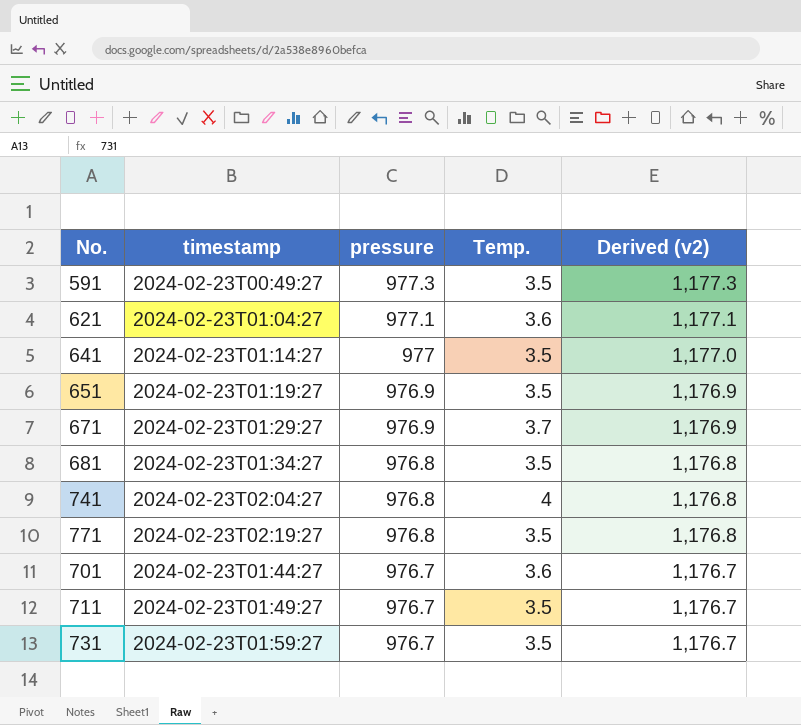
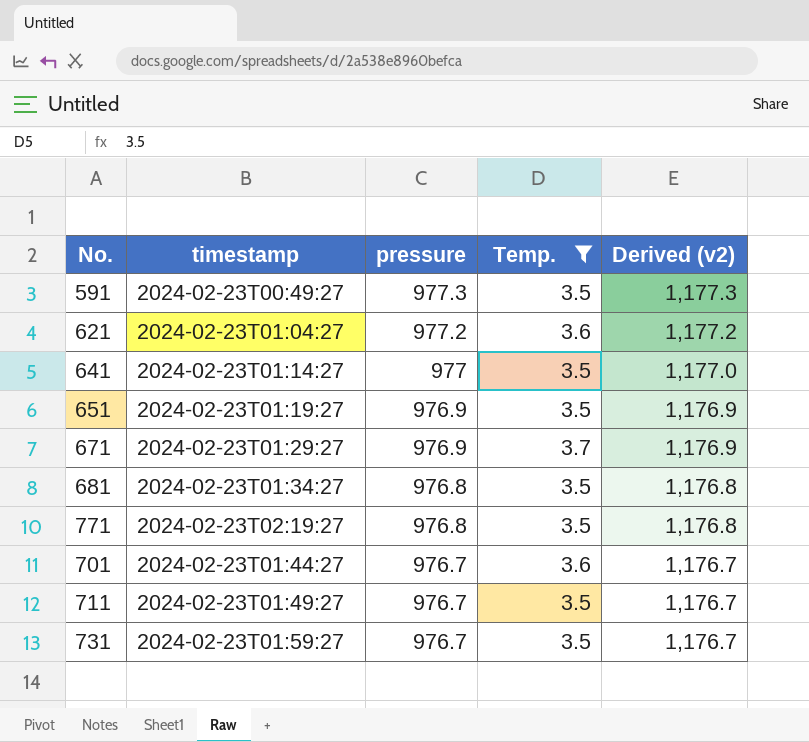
filter: none -> Temp. != 4
621 | pressure: 977.1 -> 977.2
621 | Derived (v2): 1,177.1 -> 1,177.2

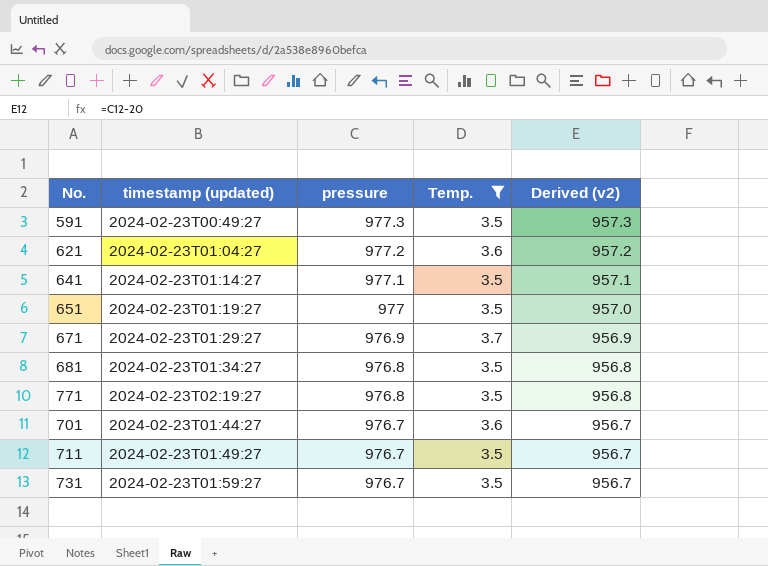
column name: timestamp -> timestamp (updated)
column Derived (v2) | formula: [pressure] + 200 -> [pressure] - 20
641 | pressure: 977 -> 977.1
651 | pressure: 976.9 -> 977

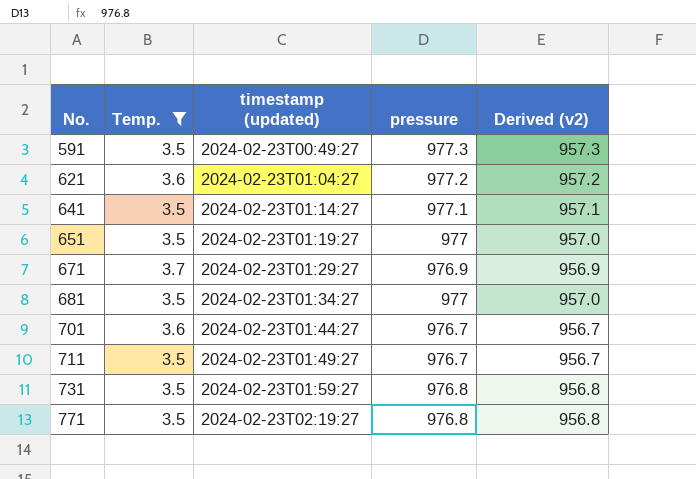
row order: pressure descending -> No. ascending
column Temp. | position: 4 -> 2
681 | pressure: 976.8 -> 977
681 | Derived (v2): 956.8 -> 957.0
731 | pressure: 976.7 -> 976.8
731 | Derived (v2): 956.7 -> 956.8

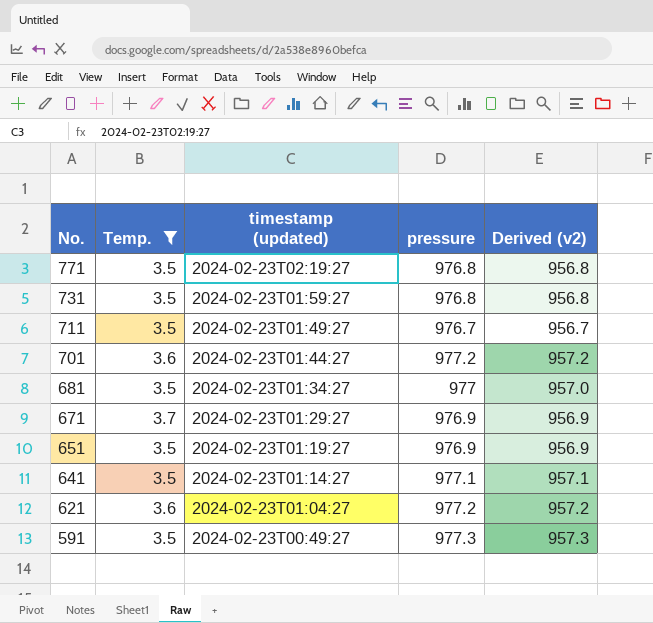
row order: No. ascending -> No. descending
701 | pressure: 976.7 -> 977.2
701 | Derived (v2): 956.7 -> 957.2
651 | pressure: 977 -> 976.9
651 | Derived (v2): 957.0 -> 956.9

